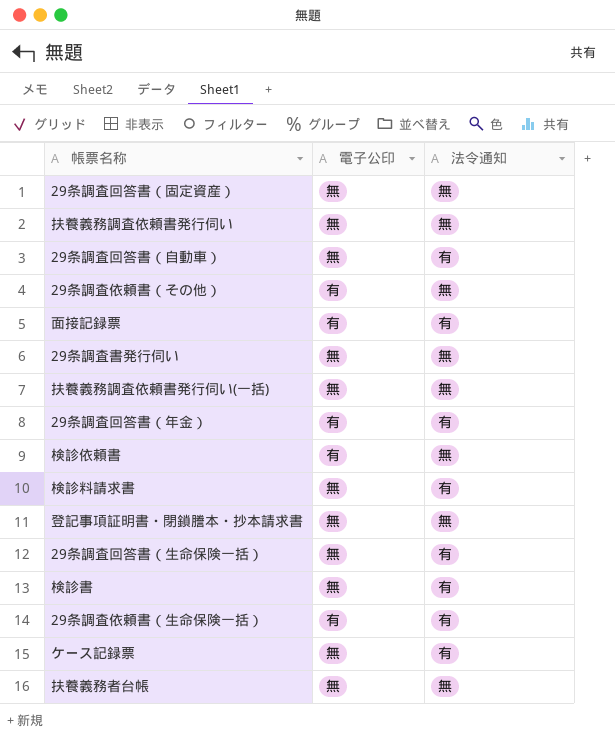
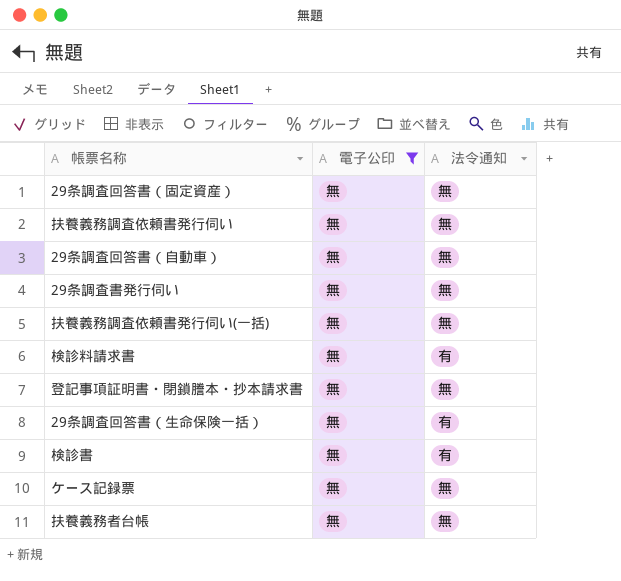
filter: none -> 電子公印 = 無
29条調査回答書（自動車） | 法令通知: 有 -> 無
ケース記録票 | 法令通知: 有 -> 無

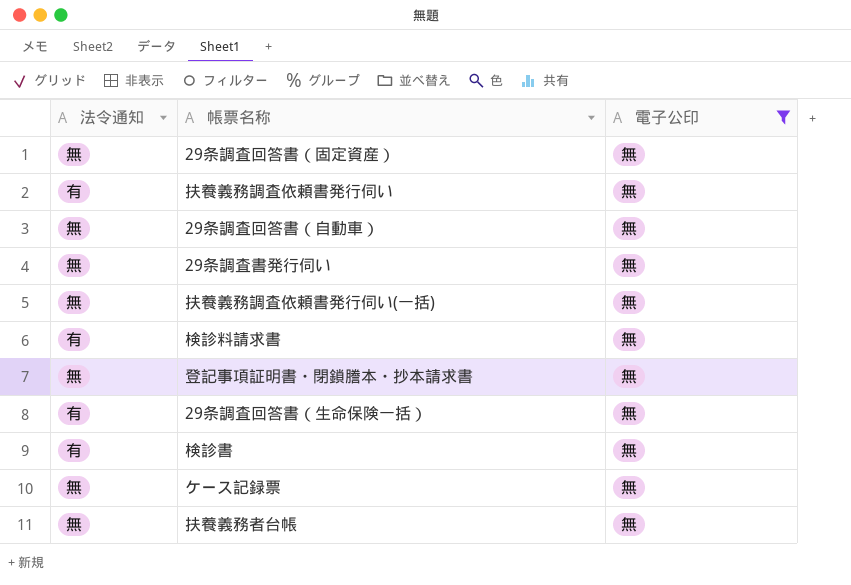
column 法令通知 | position: 3 -> 1
扶養義務調査依頼書発行伺い | 法令通知: 無 -> 有

